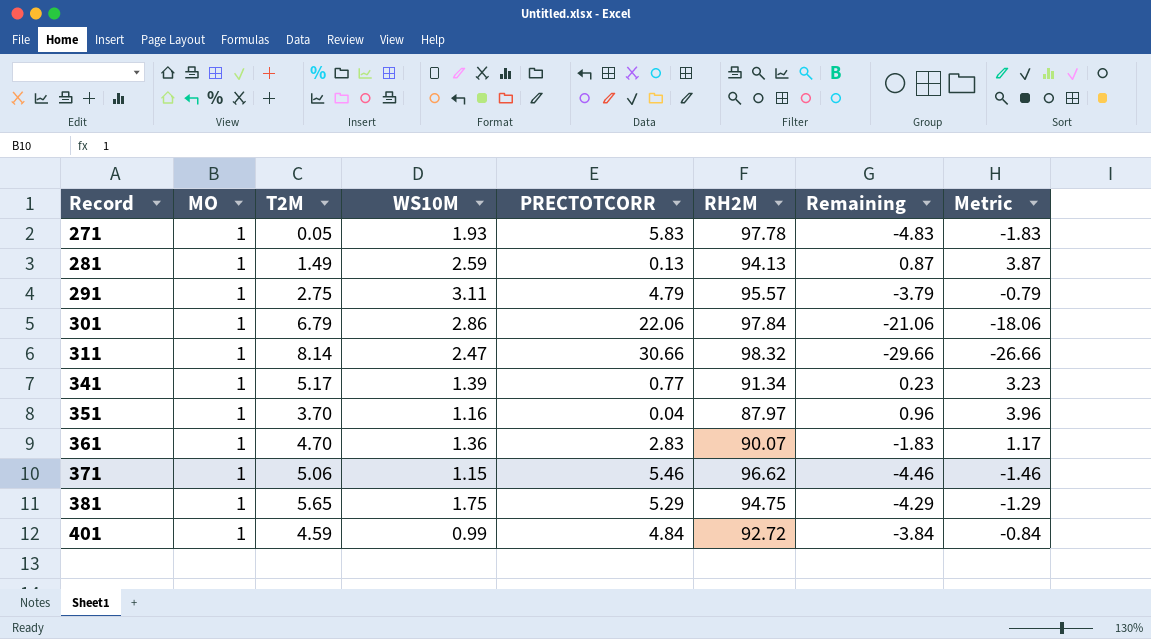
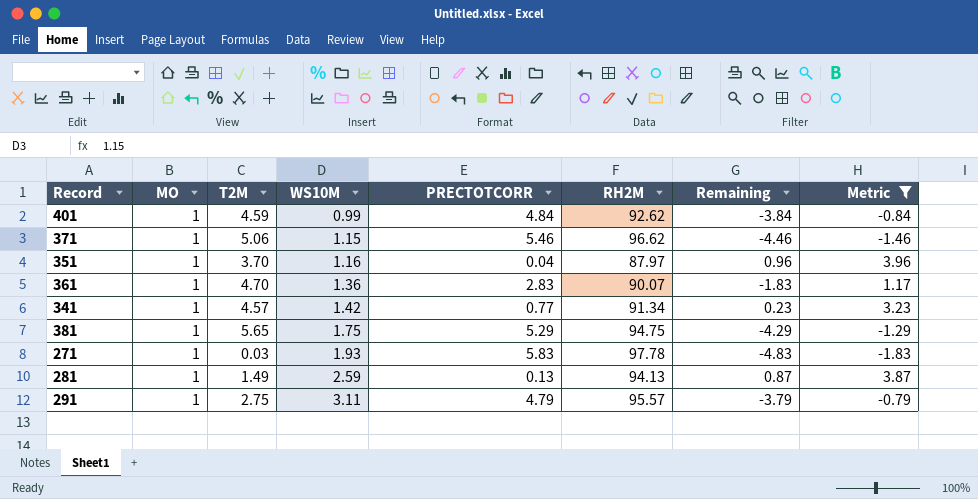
filter: none -> Metric >= -1.83
row order: Record ascending -> WS10M ascending
401 | RH2M: 92.72 -> 92.62
341 | T2M: 5.17 -> 4.57
341 | WS10M: 1.39 -> 1.42
271 | T2M: 0.05 -> 0.03

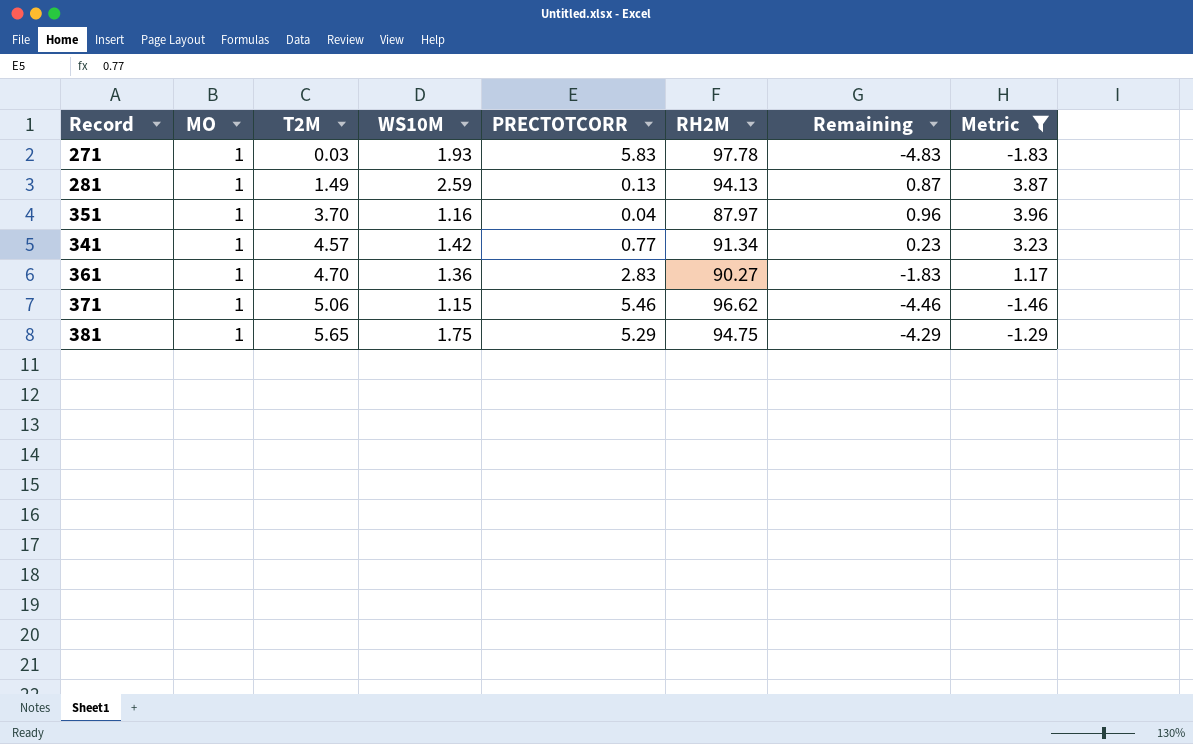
row order: WS10M ascending -> T2M ascending
row 401: 1 | 4.59 | 0.99 | 4.84 | 92.62 | -3.84 | -0.84 -> none
row 291: 1 | 2.75 | 3.11 | 4.79 | 95.57 | -3.79 | -0.79 -> none
361 | RH2M: 90.07 -> 90.27

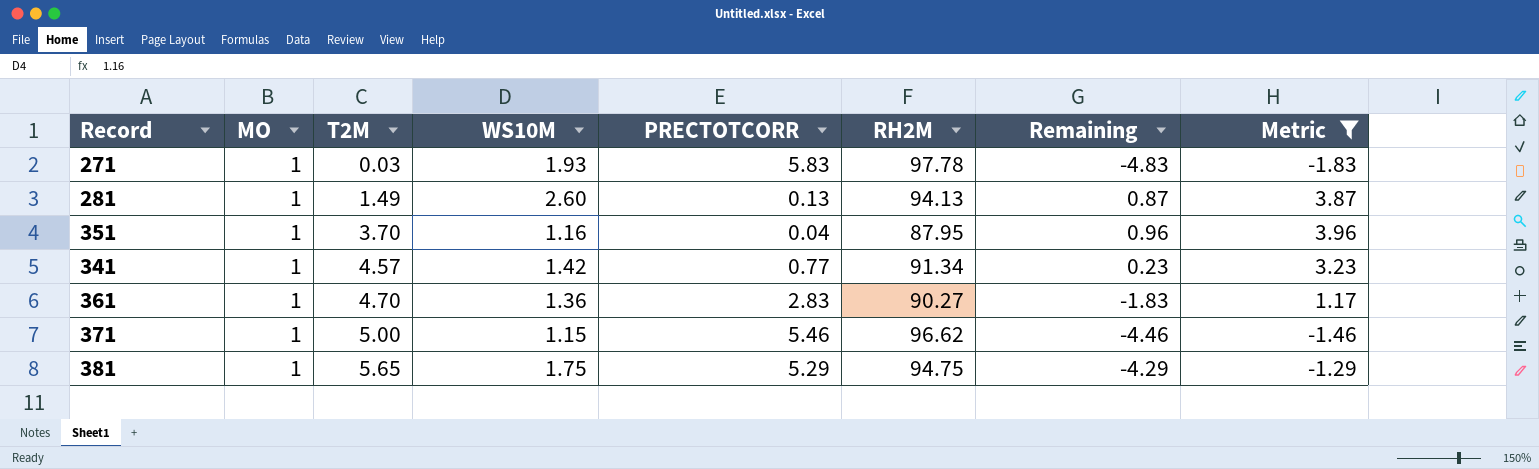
281 | WS10M: 2.59 -> 2.60
351 | RH2M: 87.97 -> 87.95
371 | T2M: 5.06 -> 5.00

